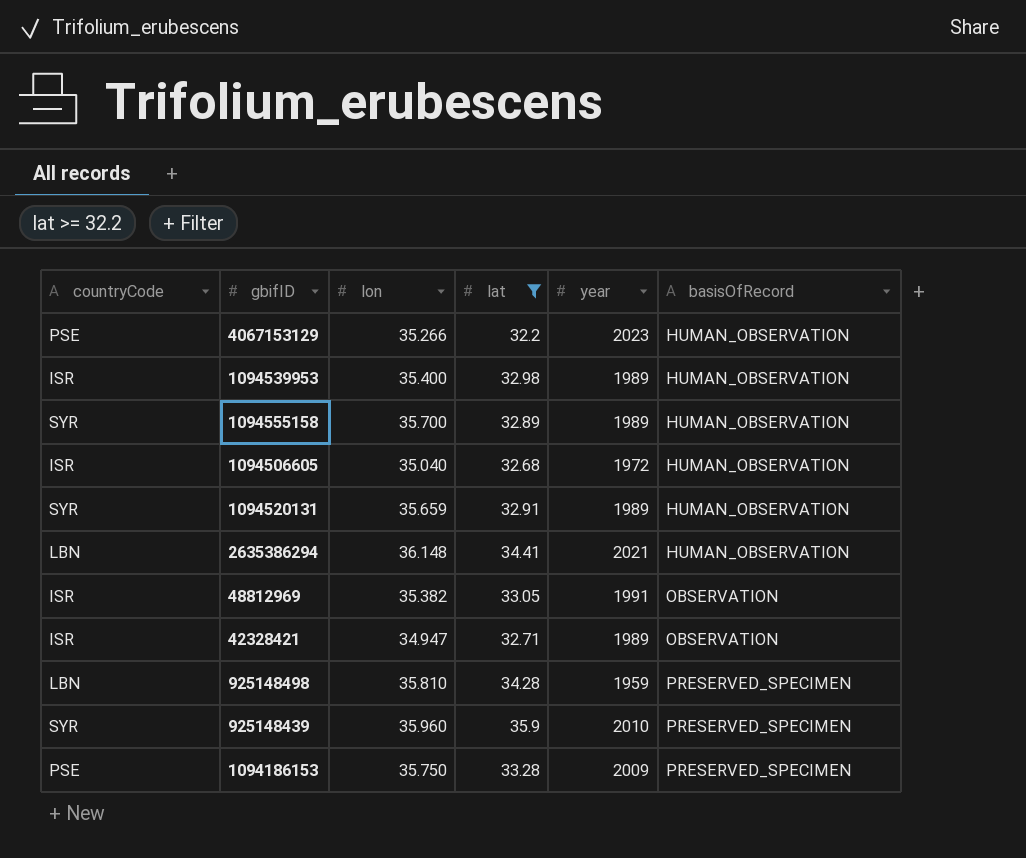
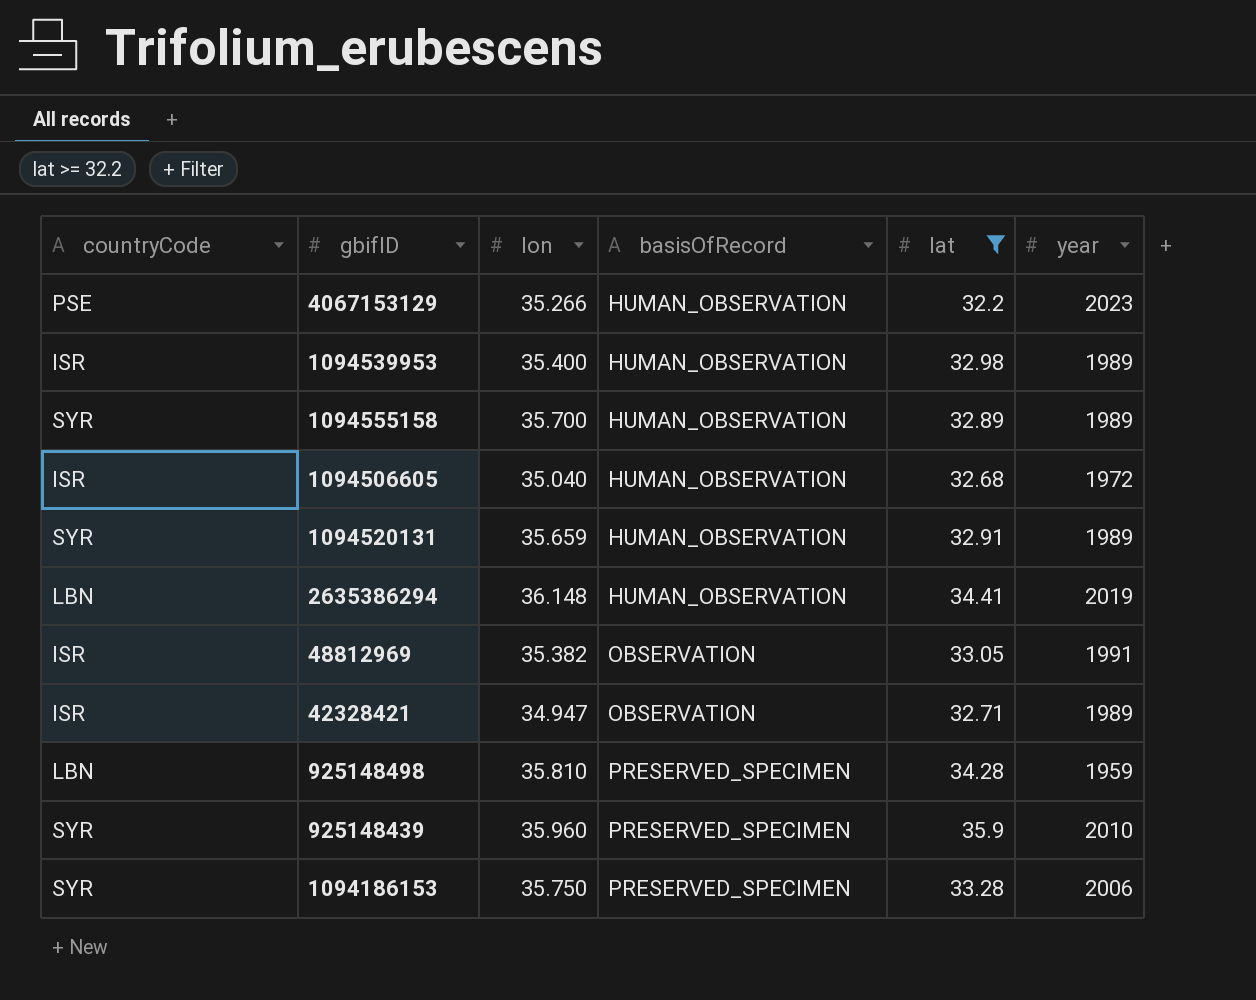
column basisOfRecord | position: 6 -> 4
2635386294 | year: 2021 -> 2019
1094186153 | countryCode: PSE -> SYR
1094186153 | year: 2009 -> 2006

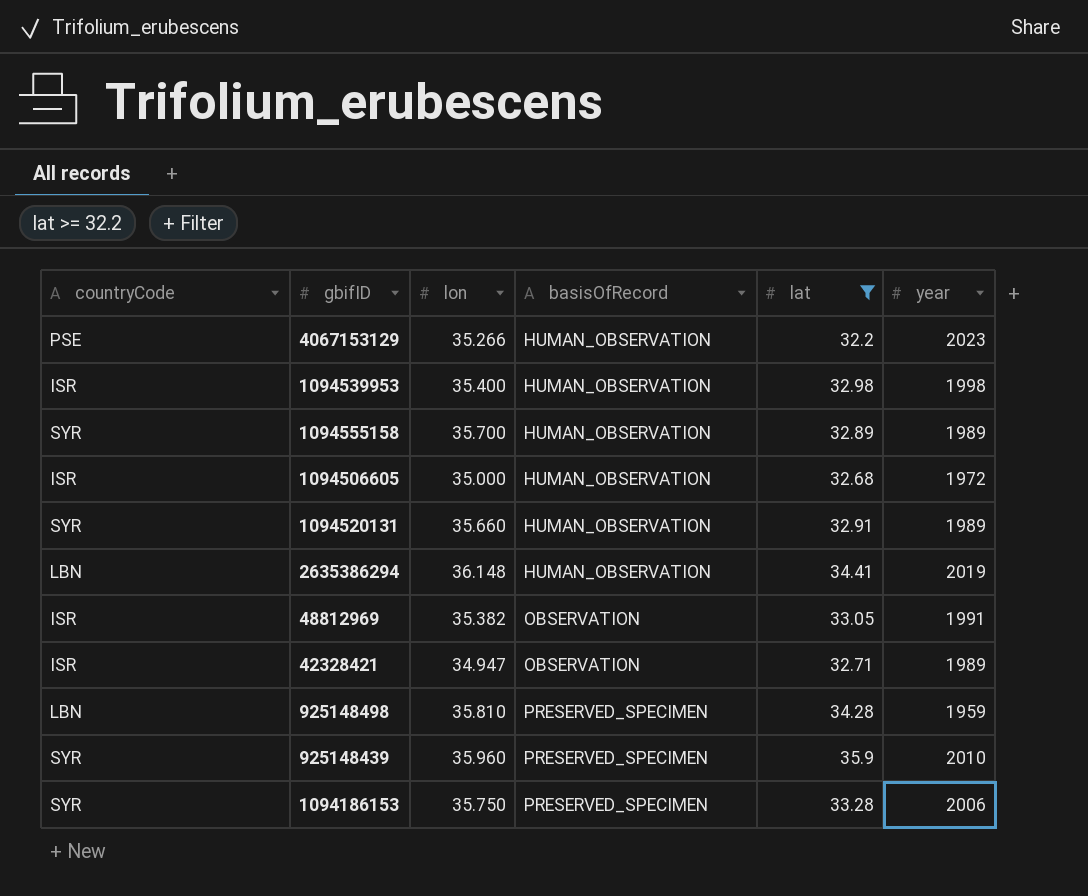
1094539953 | year: 1989 -> 1998
1094506605 | lon: 35.040 -> 35.000
1094520131 | lon: 35.659 -> 35.660

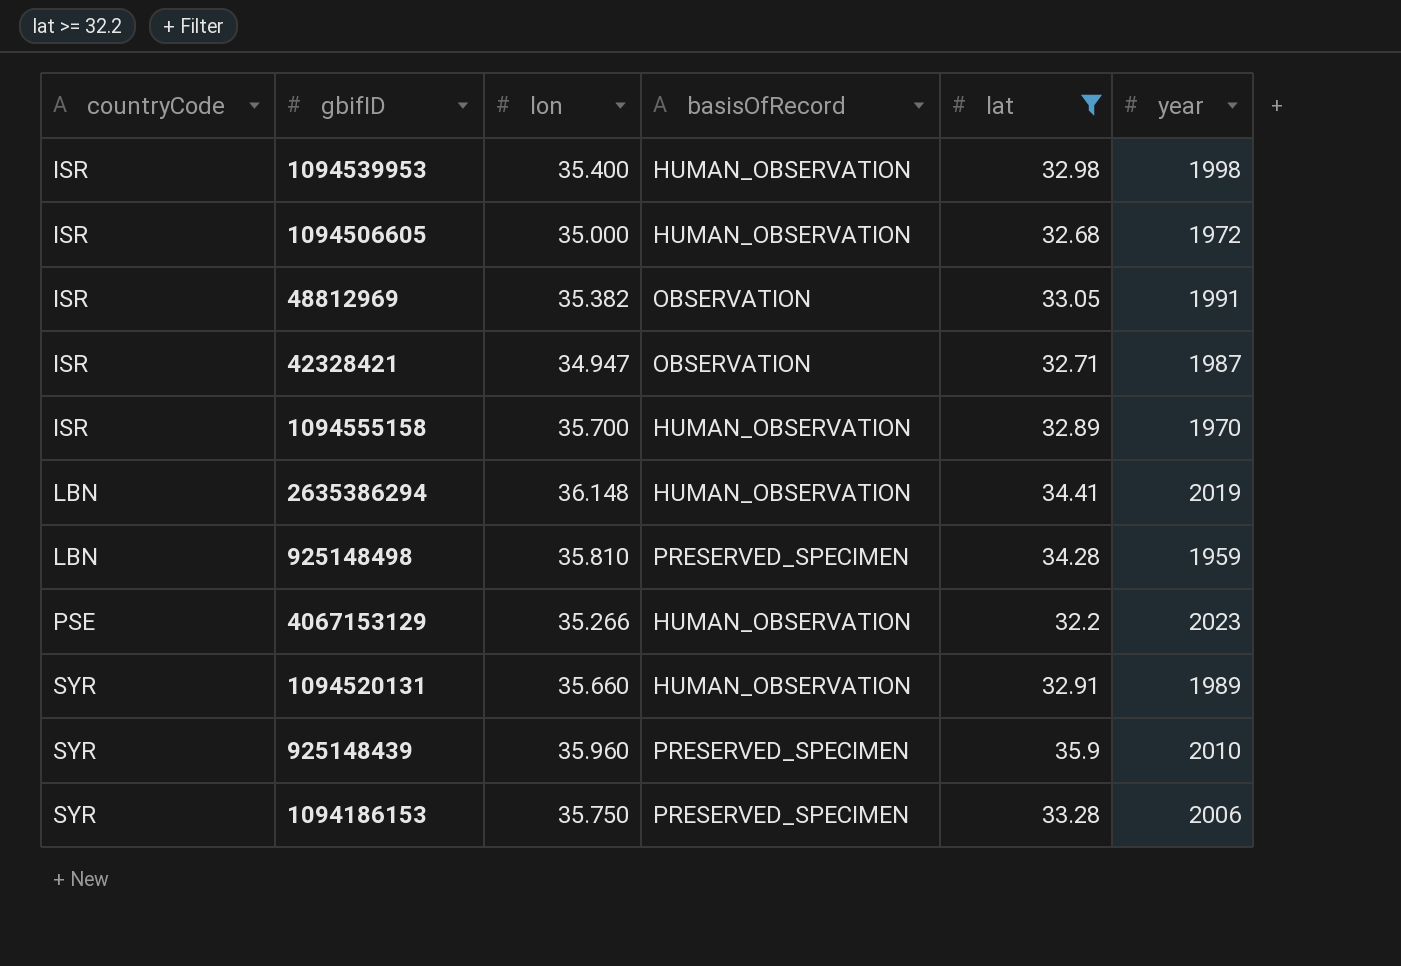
row order: basisOfRecord ascending -> countryCode ascending
42328421 | year: 1989 -> 1987
1094555158 | countryCode: SYR -> ISR
1094555158 | year: 1989 -> 1970

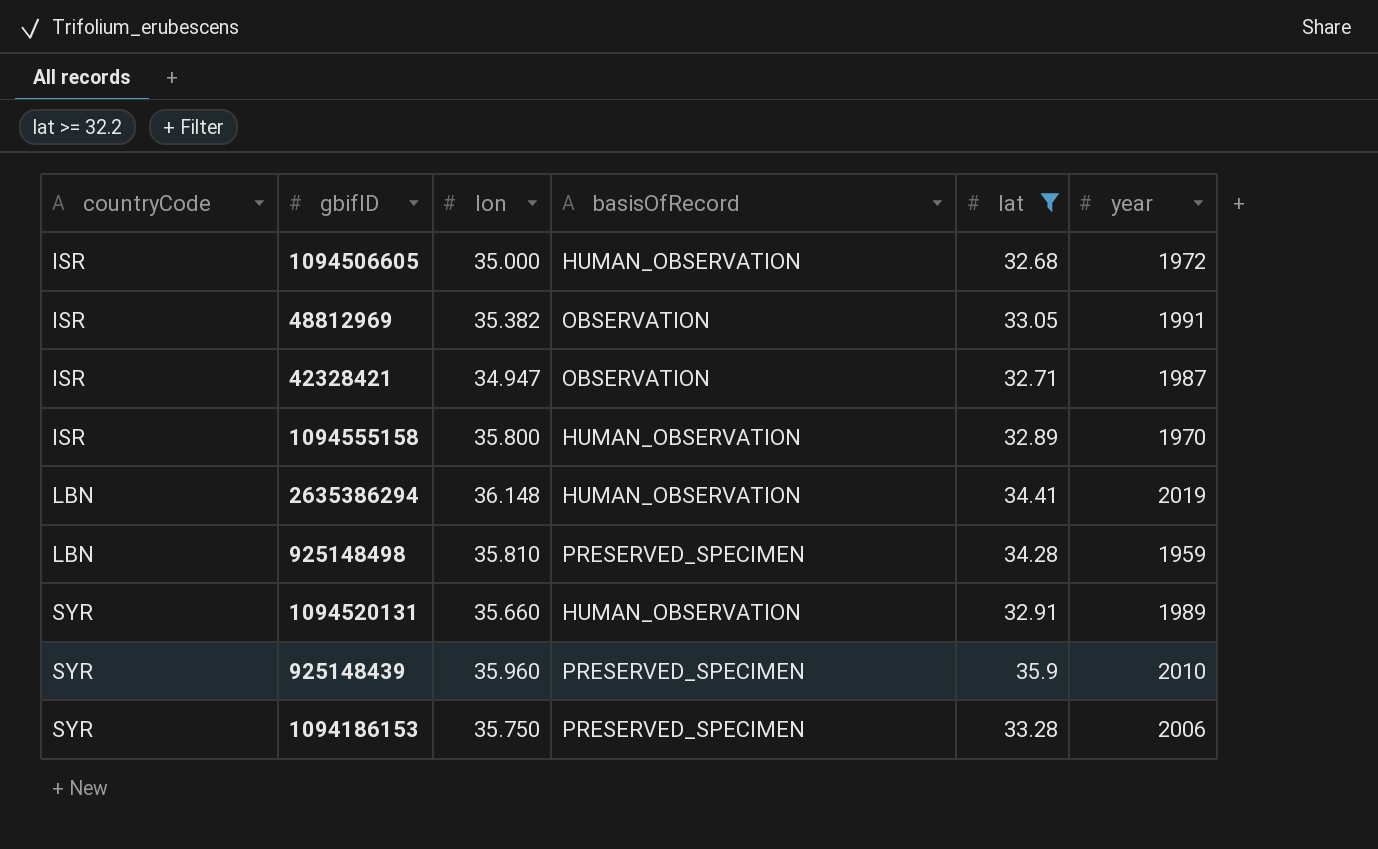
row 1094539953: ISR | 35.400 | HUMAN_OBSERVATION | 32.98 | 1998 -> none
row 4067153129: PSE | 35.266 | HUMAN_OBSERVATION | 32.2 | 2023 -> none
1094555158 | lon: 35.700 -> 35.800

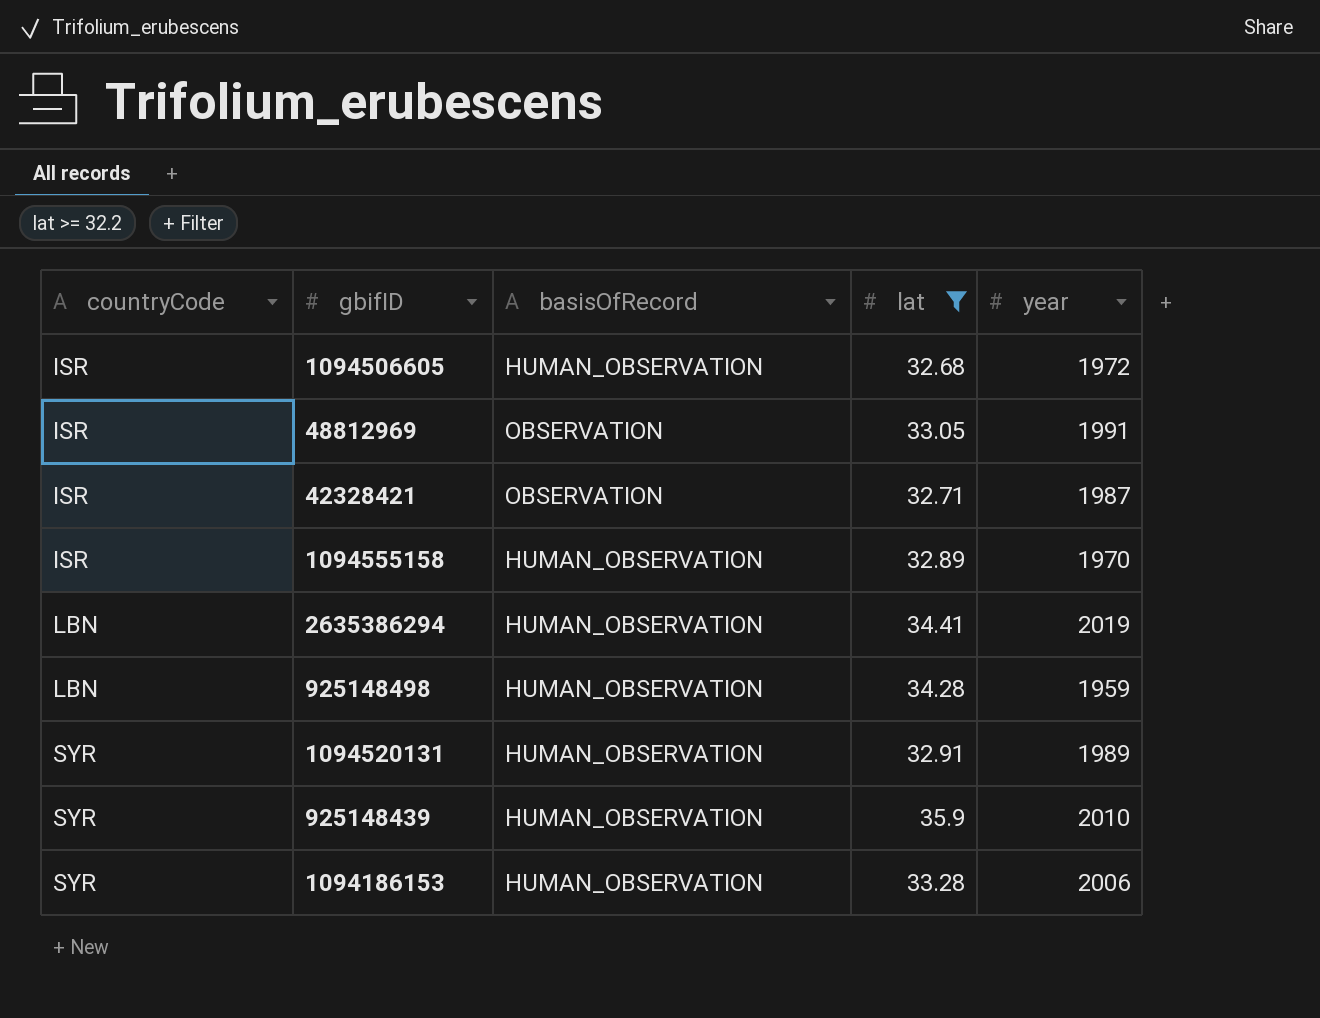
column lon | position: 3 -> none
925148498 | basisOfRecord: PRESERVED_SPECIMEN -> HUMAN_OBSERVATION
925148439 | basisOfRecord: PRESERVED_SPECIMEN -> HUMAN_OBSERVATION
1094186153 | basisOfRecord: PRESERVED_SPECIMEN -> HUMAN_OBSERVATION

